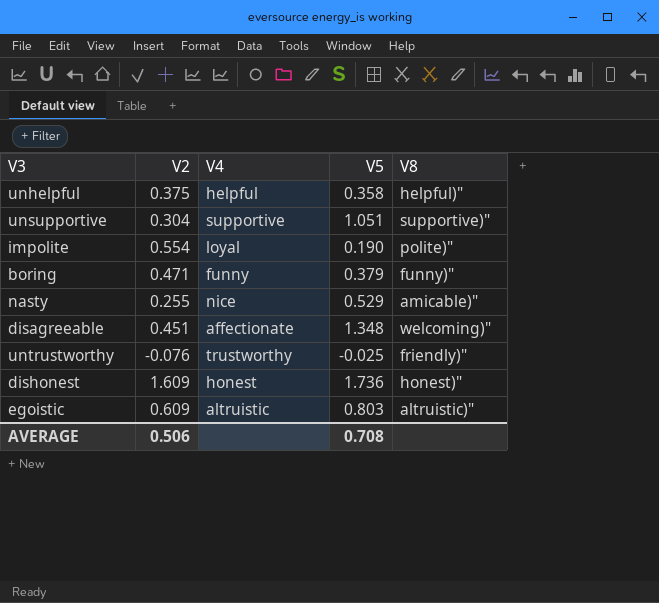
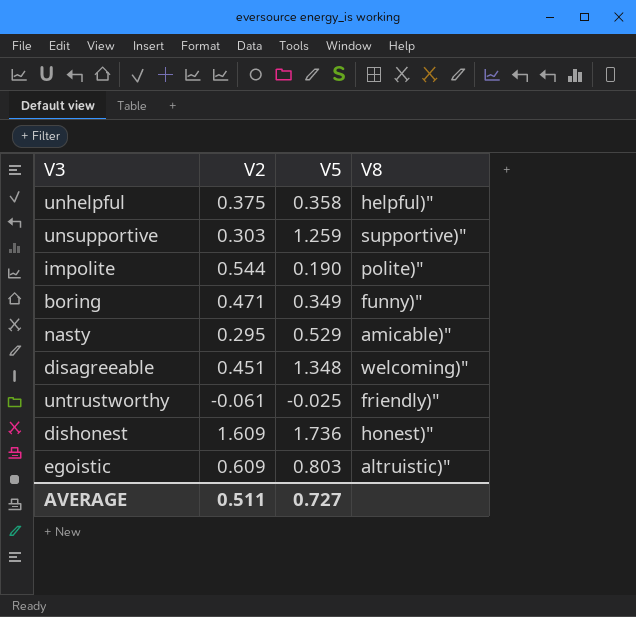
column V4 | position: 3 -> none
unsupportive | V2: 0.304 -> 0.303
unsupportive | V5: 1.051 -> 1.259
impolite | V2: 0.554 -> 0.544
boring | V5: 0.379 -> 0.349
nasty | V2: 0.255 -> 0.295
untrustworthy | V2: -0.076 -> -0.061
AVERAGE | V2: 0.506 -> 0.511
AVERAGE | V5: 0.708 -> 0.727

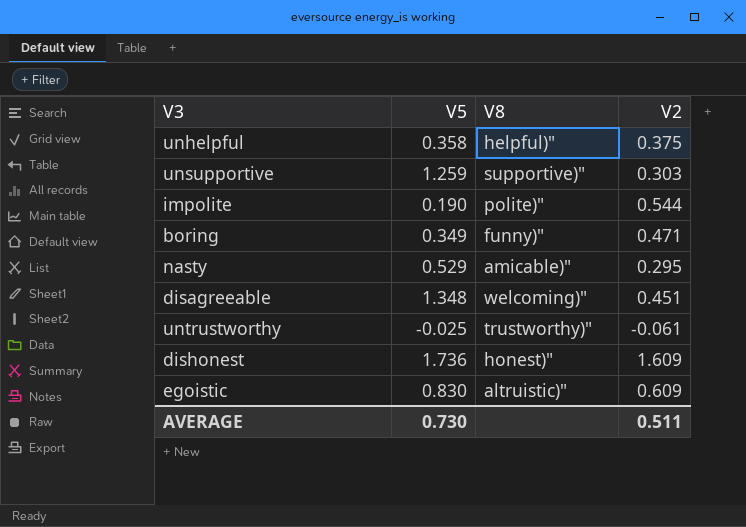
column V2 | position: 2 -> 4
untrustworthy | V8: friendly)" -> trustworthy)"
egoistic | V5: 0.803 -> 0.830
AVERAGE | V5: 0.727 -> 0.730

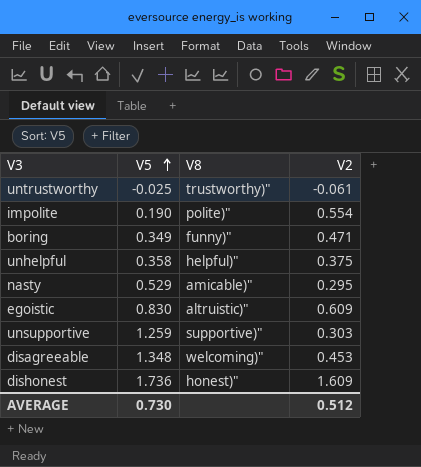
row order: none -> V5 ascending
impolite | V2: 0.544 -> 0.554
disagreeable | V2: 0.451 -> 0.453
AVERAGE | V2: 0.511 -> 0.512

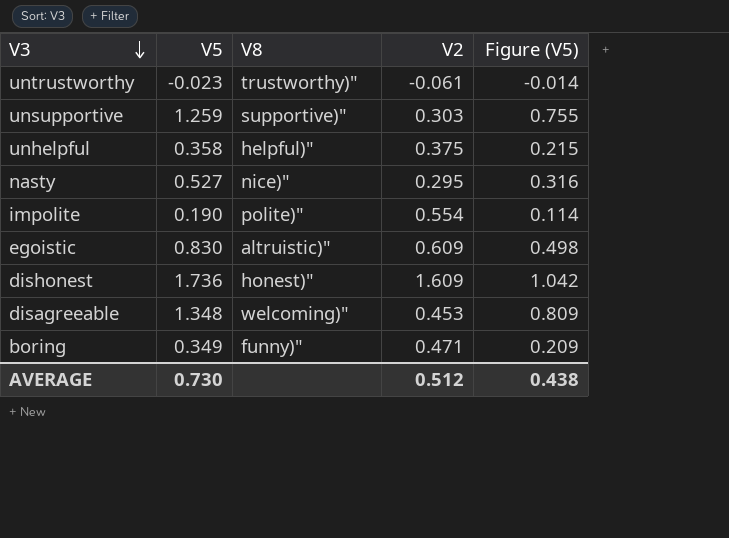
row order: V5 ascending -> V3 descending
column Figure (V5) | formula: none -> [V5] * 0.6
untrustworthy | V5: -0.025 -> -0.023
nasty | V5: 0.529 -> 0.527
nasty | V8: amicable)" -> nice)"

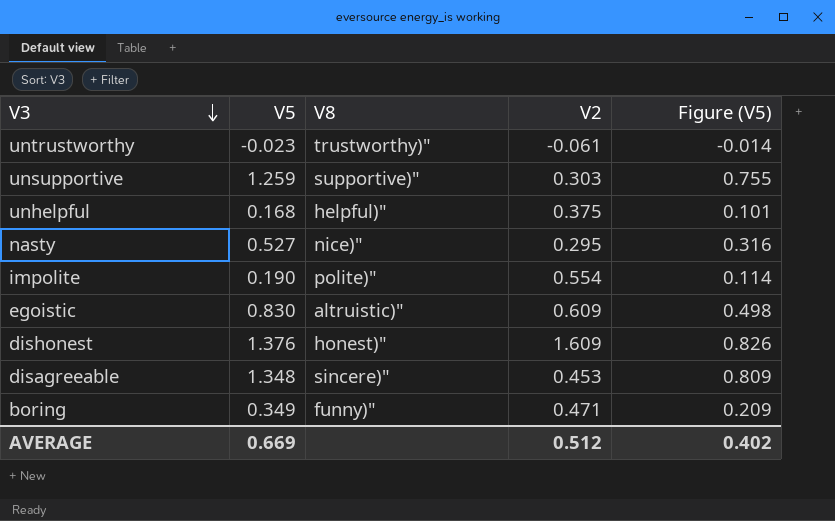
unhelpful | V5: 0.358 -> 0.168
unhelpful | Figure (V5): 0.215 -> 0.101
dishonest | V5: 1.736 -> 1.376
dishonest | Figure (V5): 1.042 -> 0.826
disagreeable | V8: welcoming)" -> sincere)"
AVERAGE | V5: 0.730 -> 0.669
AVERAGE | Figure (V5): 0.438 -> 0.402

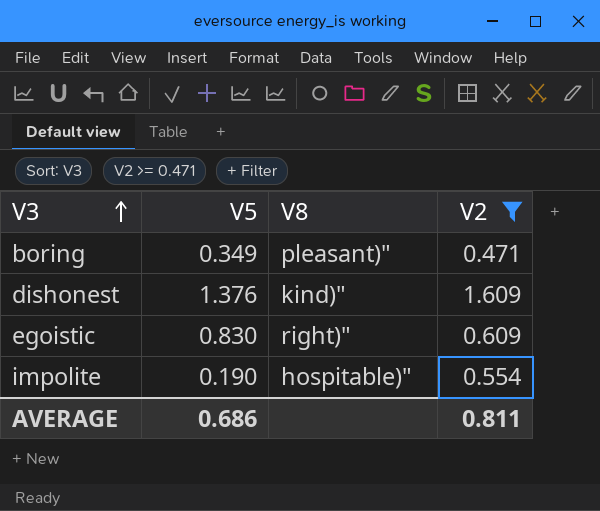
filter: none -> V2 >= 0.471
row order: V3 descending -> V3 ascending
column Figure (V5) | formula: [V5] * 0.6 -> none
boring | V8: funny)" -> pleasant)"
dishonest | V8: honest)" -> kind)"
egoistic | V8: altruistic)" -> right)"
impolite | V8: polite)" -> hospitable)"
AVERAGE | V5: 0.669 -> 0.686
AVERAGE | V2: 0.512 -> 0.811

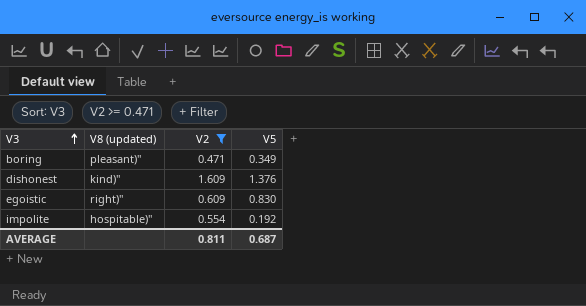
column name: V8 -> V8 (updated)
column V5 | position: 2 -> 4
impolite | V5: 0.190 -> 0.192
AVERAGE | V5: 0.686 -> 0.687

